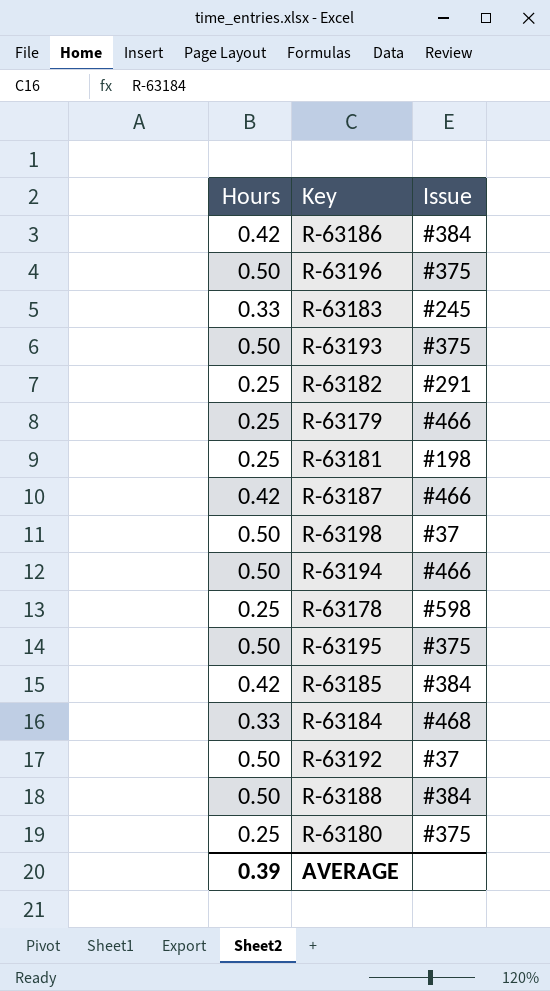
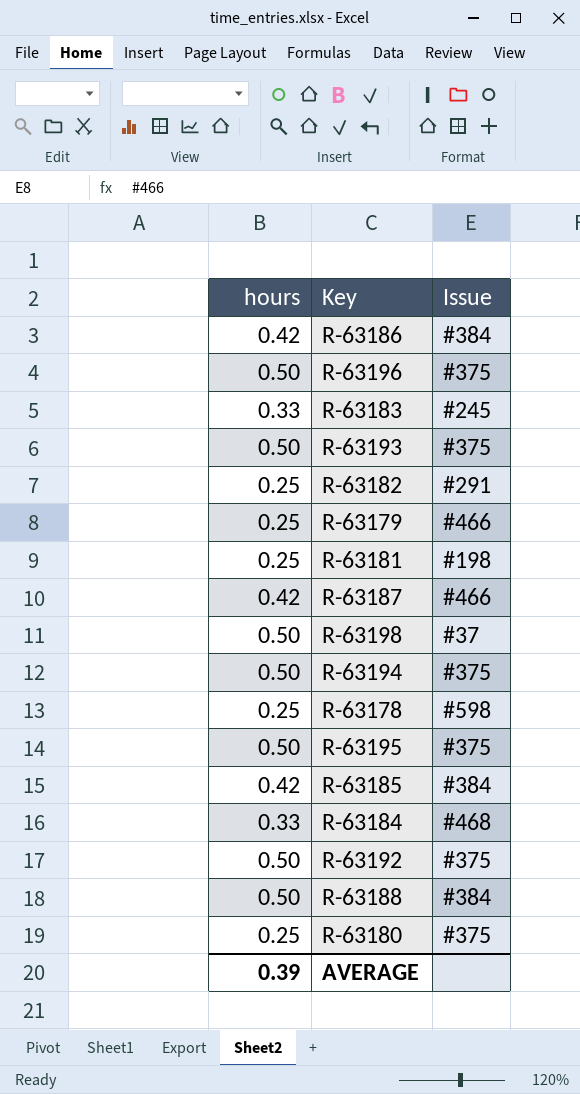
column name: Hours -> hours
R-63194 | Issue: #466 -> #375
R-63192 | Issue: #37 -> #375

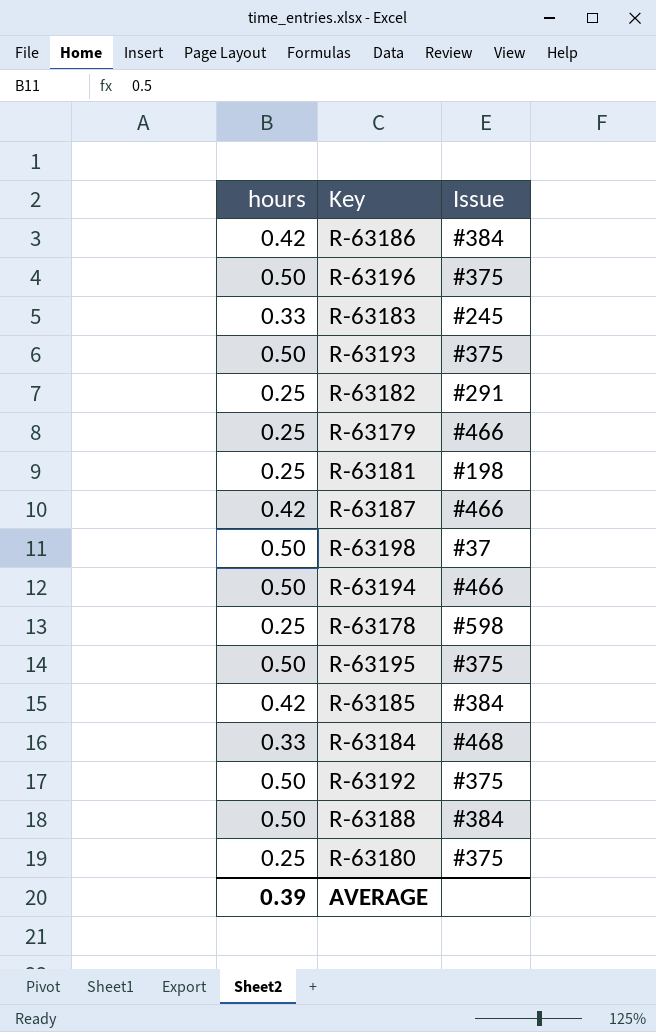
R-63194 | Issue: #375 -> #466

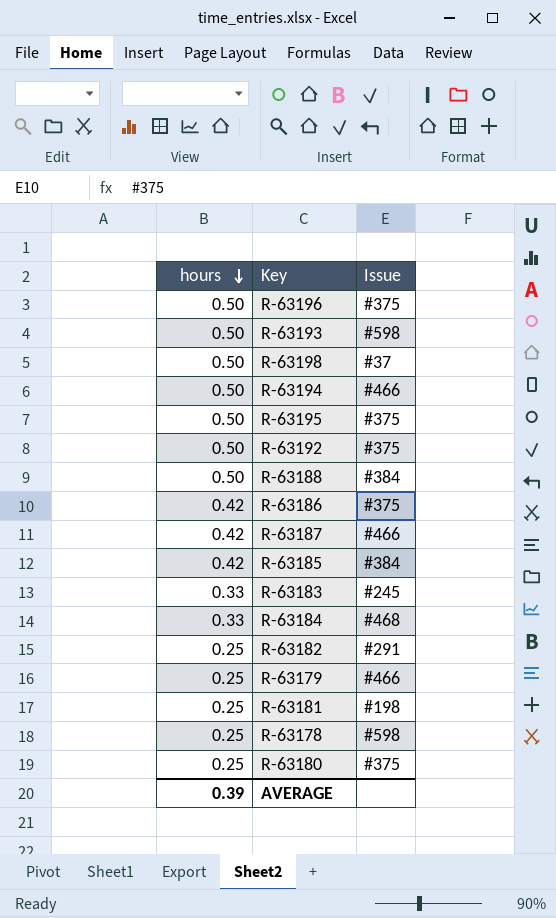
row order: none -> hours descending
R-63193 | Issue: #375 -> #598
R-63186 | Issue: #384 -> #375

